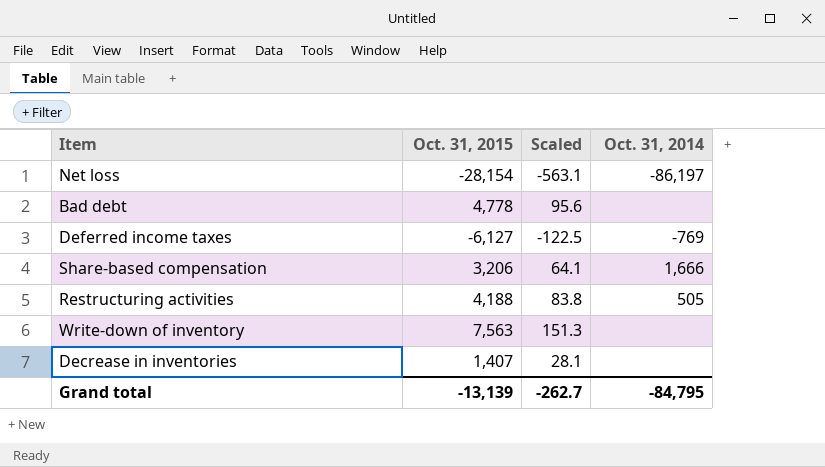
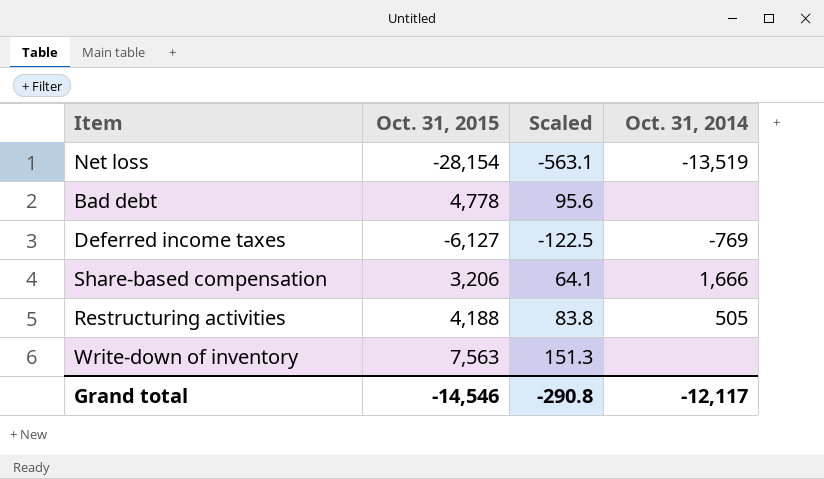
row Decrease in inventories: 1,407 | 28.1 | none -> none
Net loss | Oct. 31, 2014: -86,197 -> -13,519
Grand total | Oct. 31, 2015: -13,139 -> -14,546
Grand total | Scaled: -262.7 -> -290.8
Grand total | Oct. 31, 2014: -84,795 -> -12,117

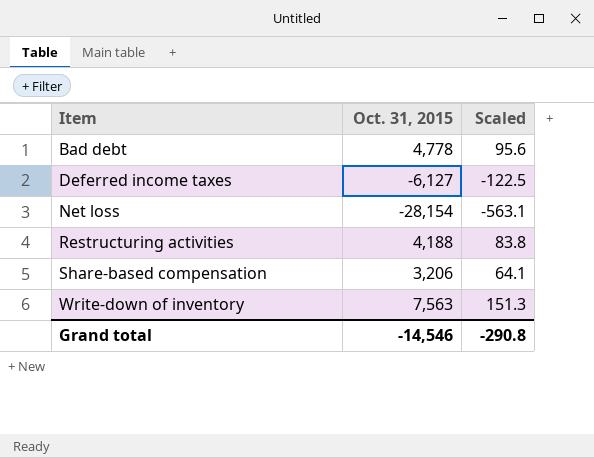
row order: none -> Item ascending
column Oct. 31, 2014 | position: 4 -> none

